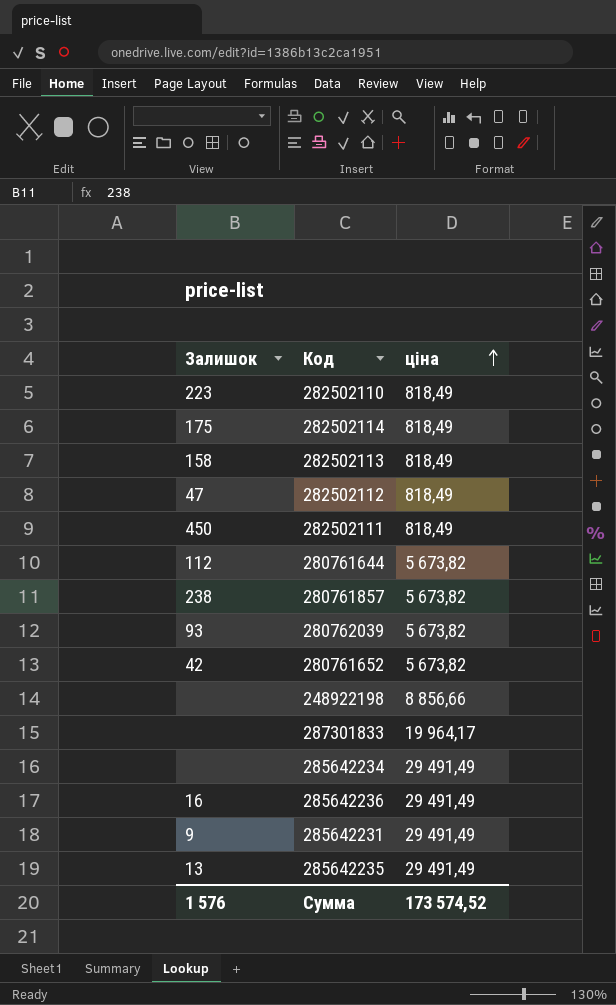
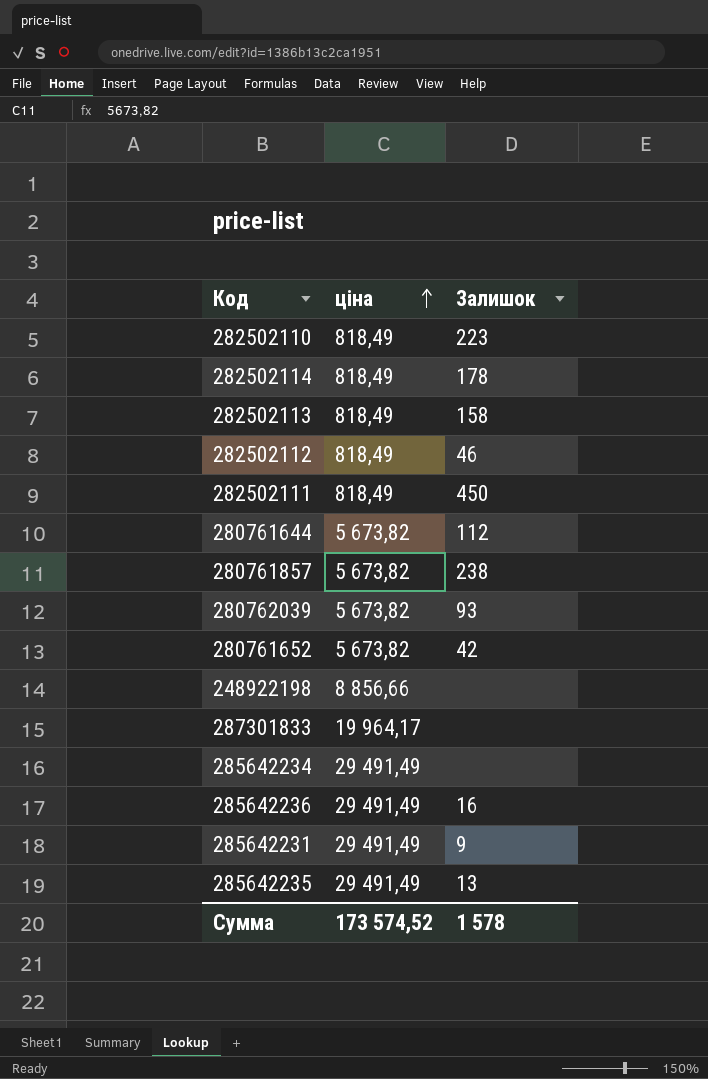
column Залишок | position: 1 -> 3
282502114 | Залишок: 175 -> 178
282502112 | Залишок: 47 -> 46
Сумма | Залишок: 1 576 -> 1 578

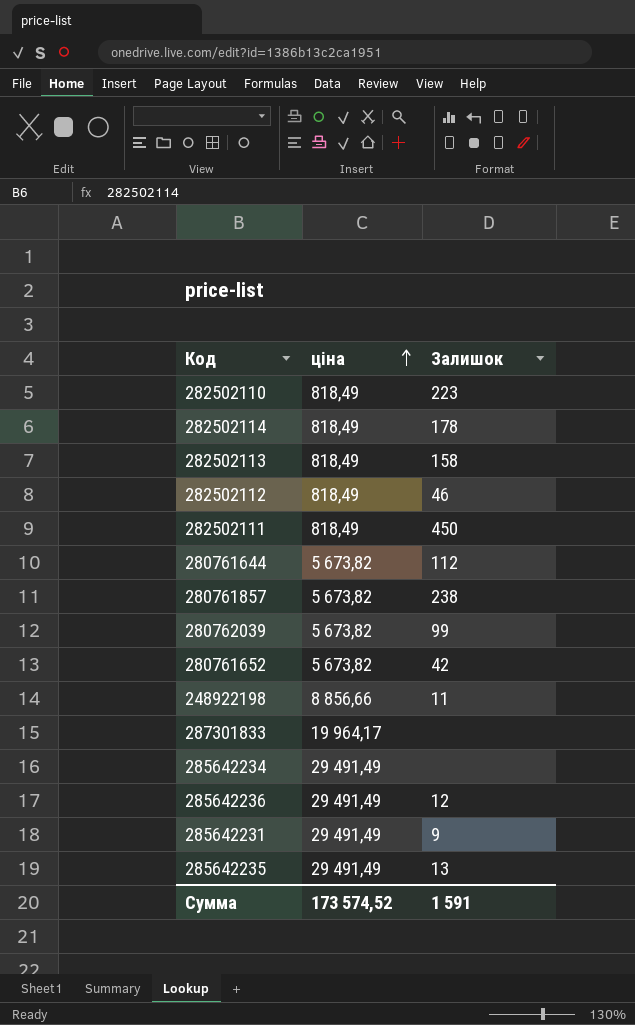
280762039 | Залишок: 93 -> 99
248922198 | Залишок: none -> 11
285642236 | Залишок: 16 -> 12
Сумма | Залишок: 1 578 -> 1 591

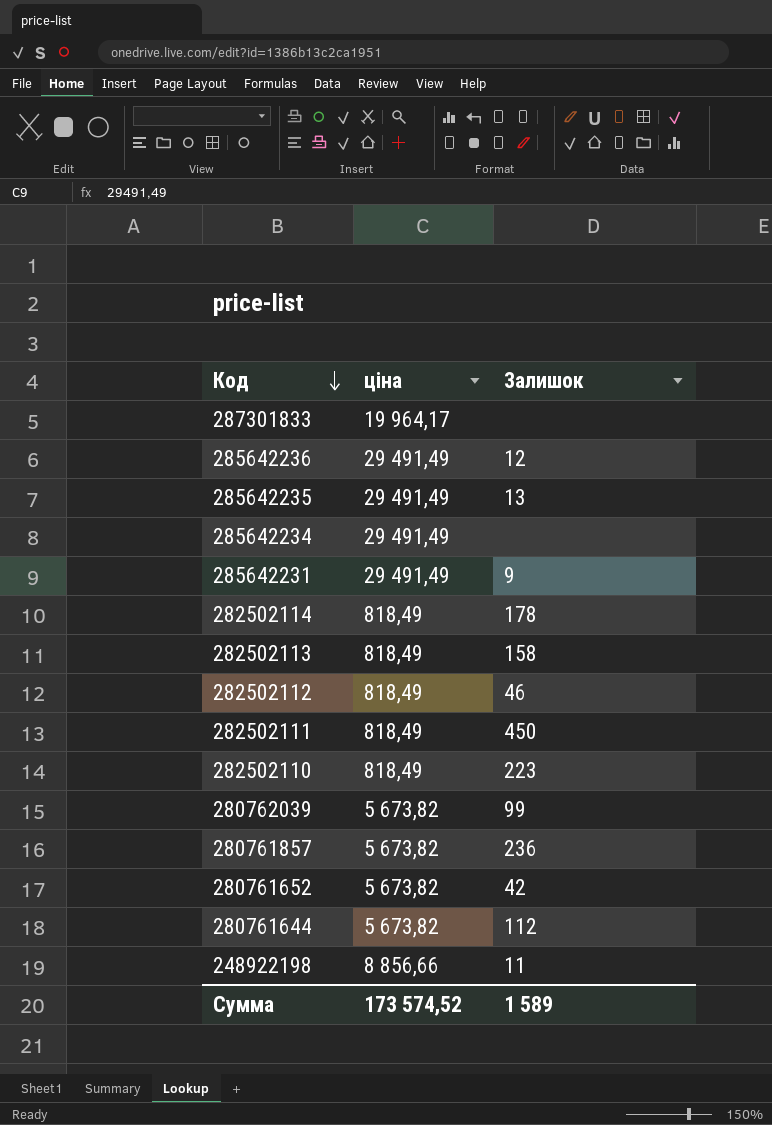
row order: ціна ascending -> Код descending
280761857 | Залишок: 238 -> 236
Сумма | Залишок: 1 591 -> 1 589

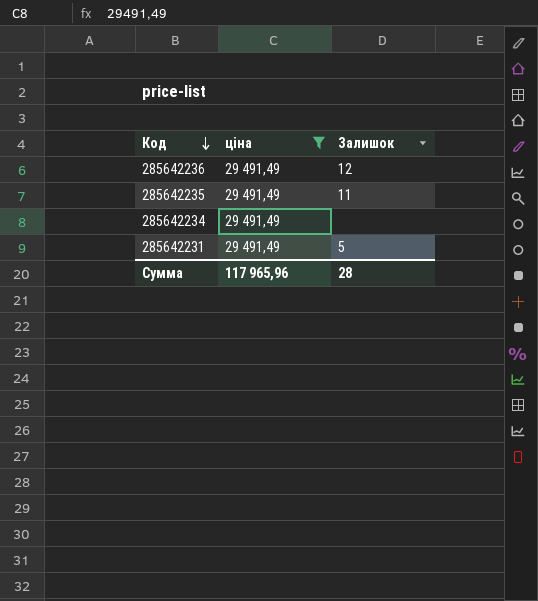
filter: none -> ціна = 29 491,49
285642235 | Залишок: 13 -> 11
285642231 | Залишок: 9 -> 5
Сумма | ціна: 173 574,52 -> 117 965,96
Сумма | Залишок: 1 589 -> 28

